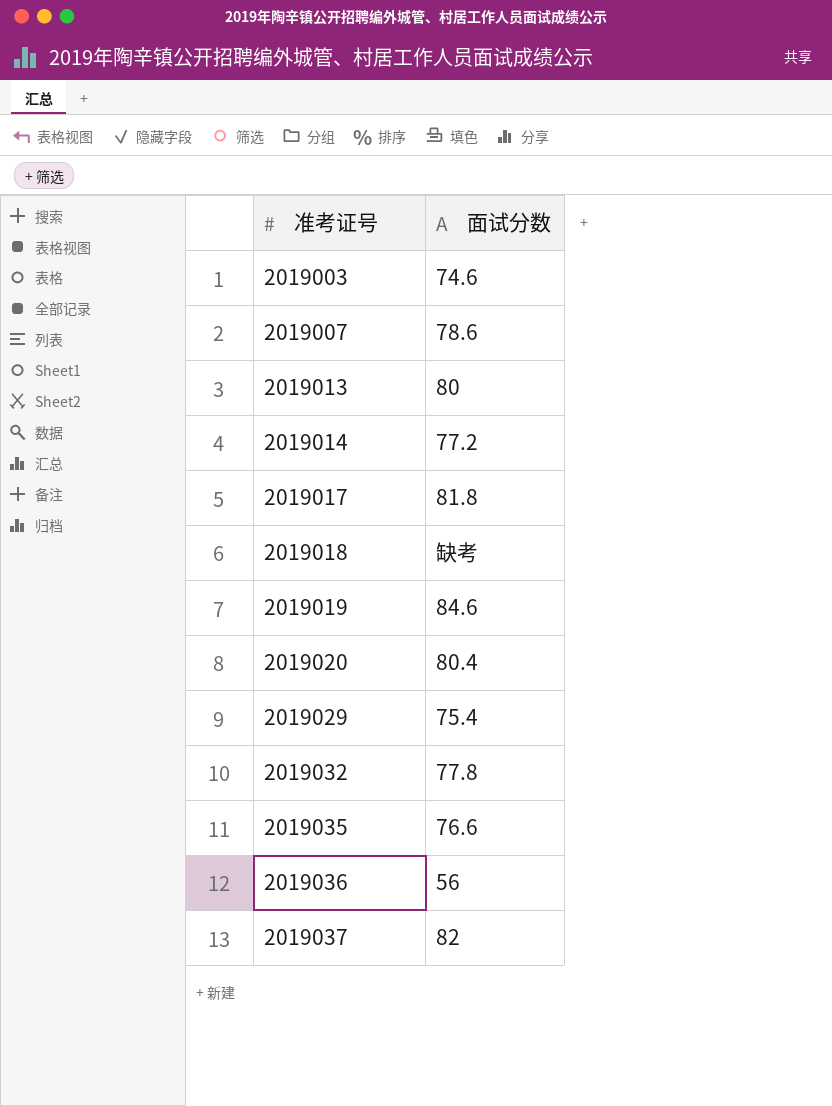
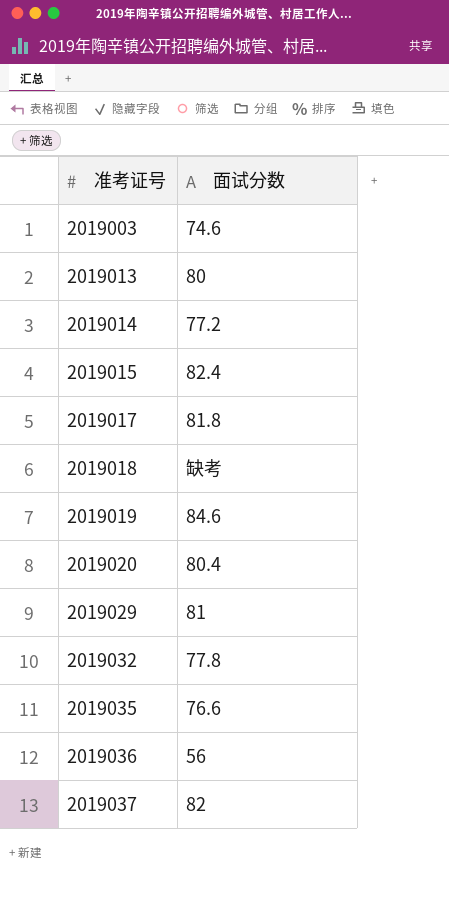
row 2019007: 78.6 -> none
row 2019015: none -> 82.4
2019029 | 面试分数: 75.4 -> 81

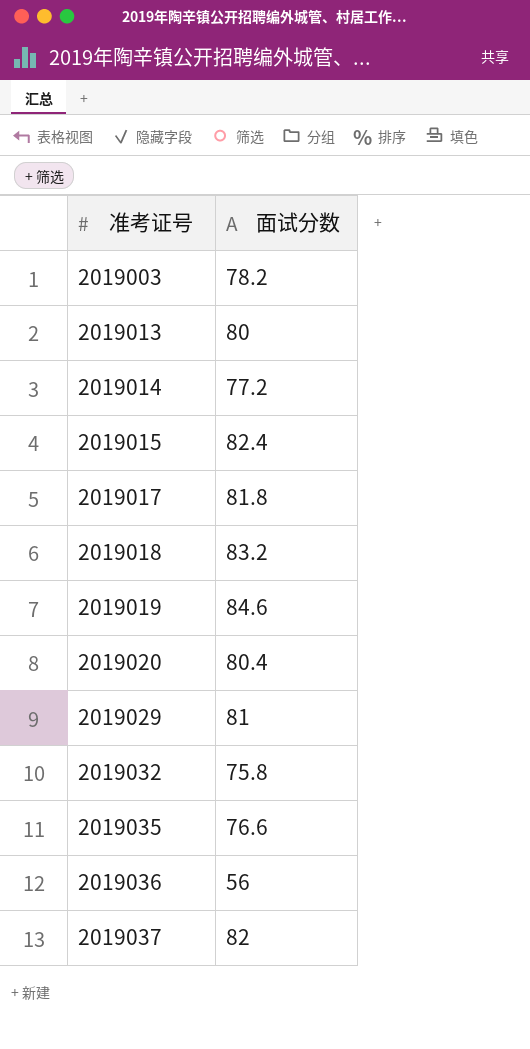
2019003 | 面试分数: 74.6 -> 78.2
2019018 | 面试分数: 缺考 -> 83.2
2019032 | 面试分数: 77.8 -> 75.8

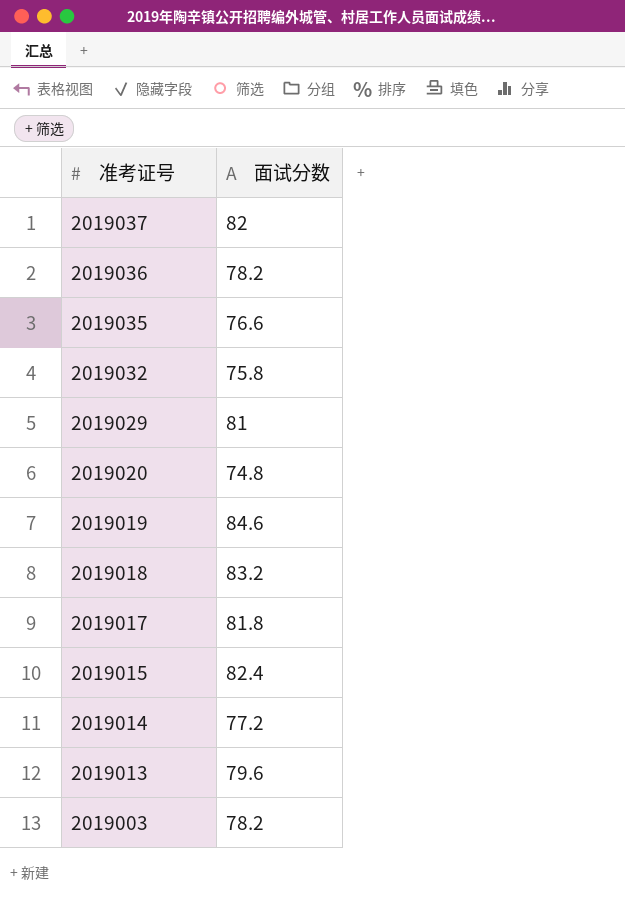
row order: 准考证号 ascending -> 准考证号 descending
2019036 | 面试分数: 56 -> 78.2
2019020 | 面试分数: 80.4 -> 74.8
2019013 | 面试分数: 80 -> 79.6

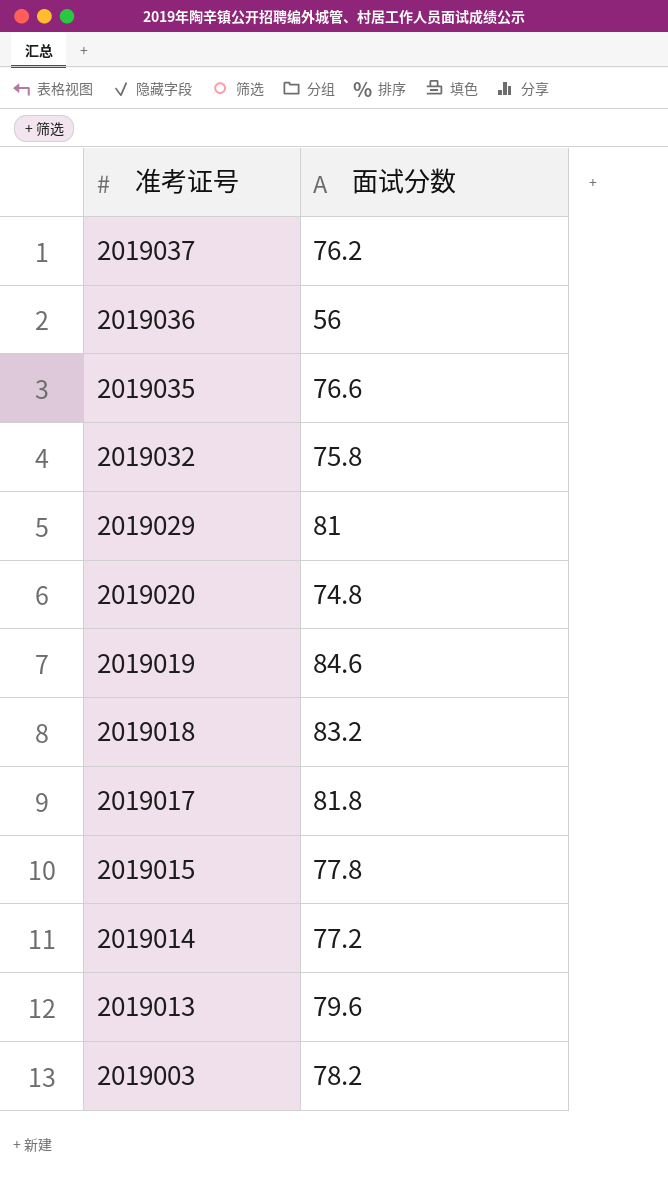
2019037 | 面试分数: 82 -> 76.2
2019036 | 面试分数: 78.2 -> 56
2019015 | 面试分数: 82.4 -> 77.8

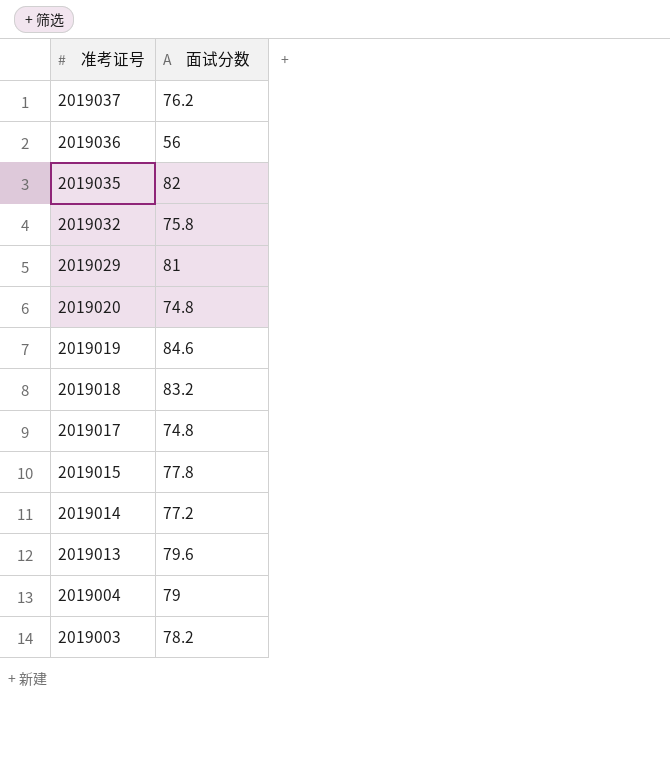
2019035 | 面试分数: 76.6 -> 82
2019017 | 面试分数: 81.8 -> 74.8
row 2019004: none -> 79

